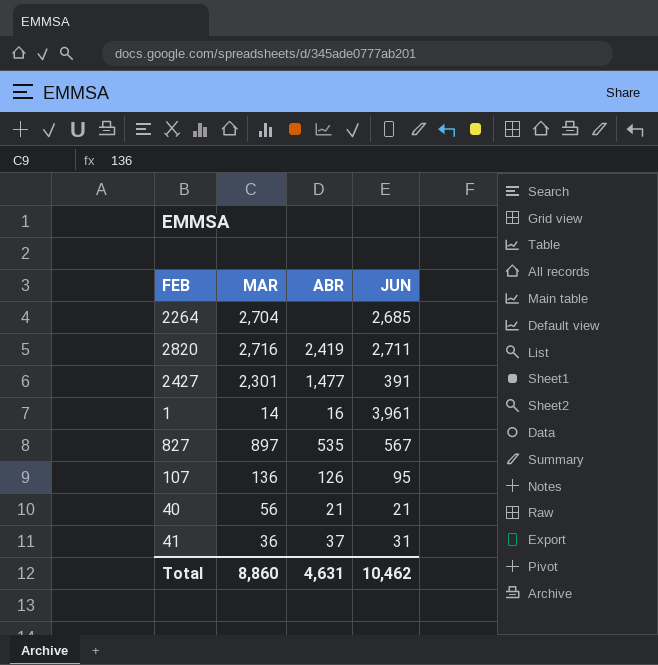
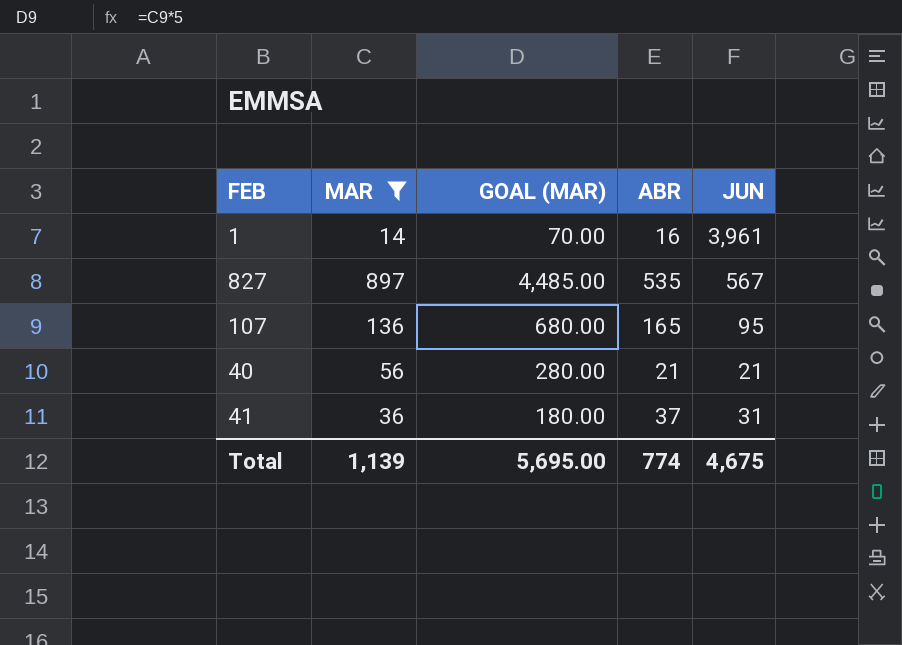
filter: none -> MAR <= 897
column GOAL (MAR) | formula: none -> [MAR] * 5
107 | ABR: 126 -> 165
Total | MAR: 8,860 -> 1,139
Total | ABR: 4,631 -> 774
Total | JUN: 10,462 -> 4,675

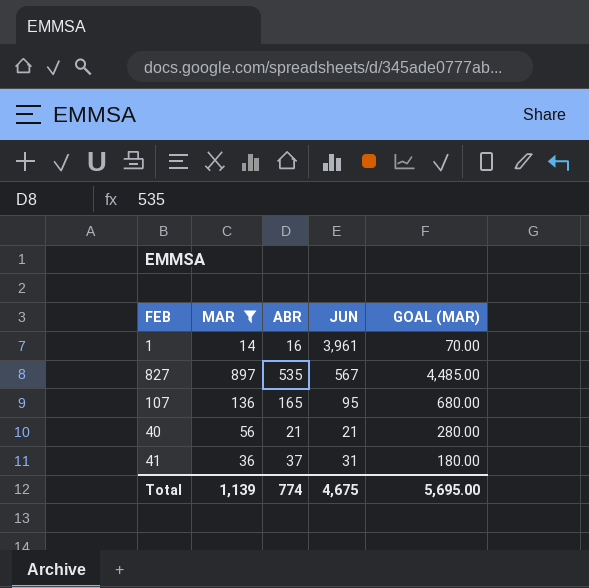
column GOAL (MAR) | position: 3 -> 5

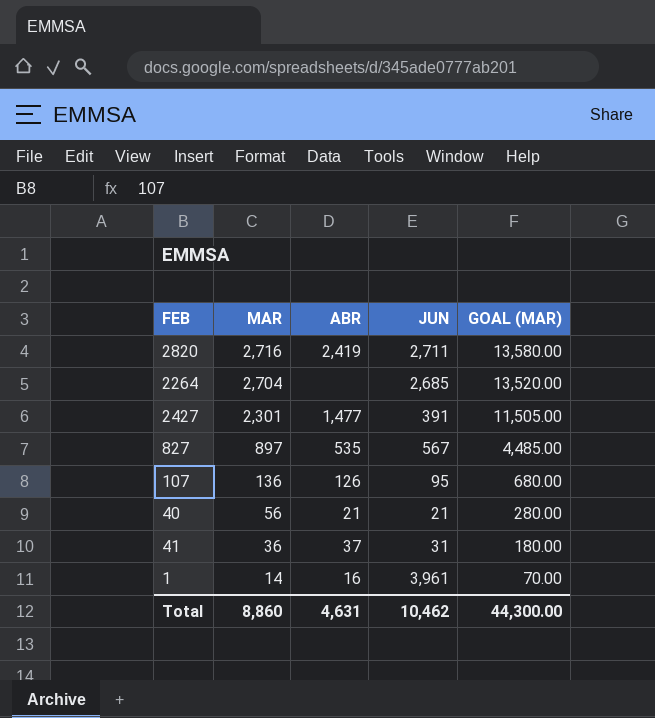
filter: MAR <= 897 -> none
row order: none -> MAR descending
107 | ABR: 165 -> 126
Total | MAR: 1,139 -> 8,860
Total | ABR: 774 -> 4,631
Total | JUN: 4,675 -> 10,462
Total | GOAL (MAR): 5,695.00 -> 44,300.00

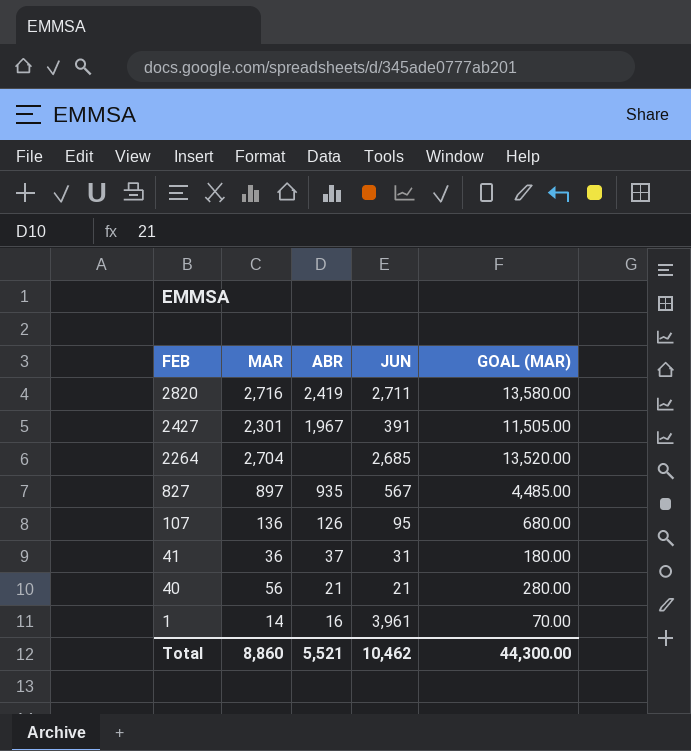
row order: MAR descending -> FEB descending
2427 | ABR: 1,477 -> 1,967
827 | ABR: 535 -> 935
Total | ABR: 4,631 -> 5,521

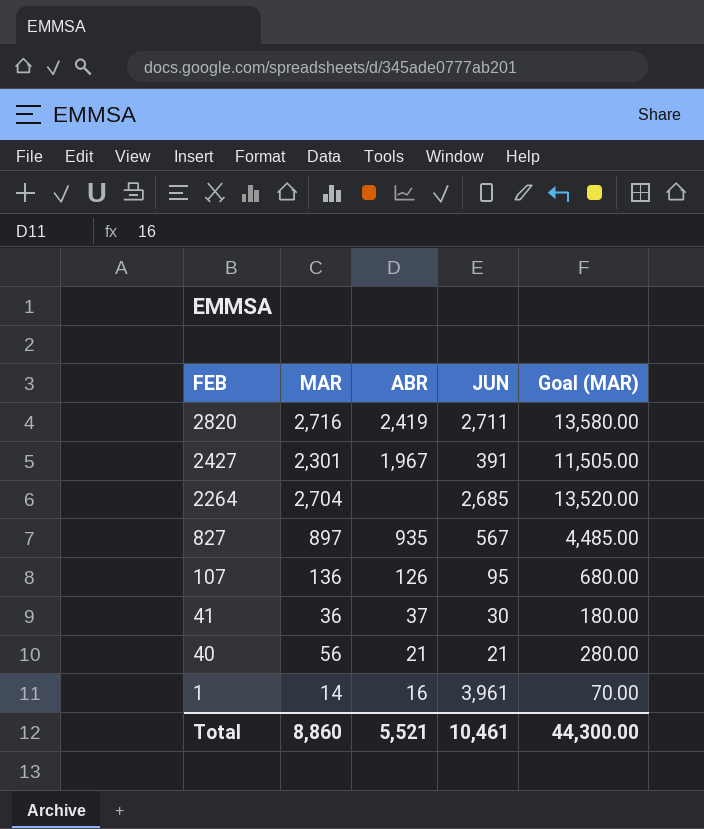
column name: GOAL (MAR) -> Goal (MAR)
41 | JUN: 31 -> 30
Total | JUN: 10,462 -> 10,461

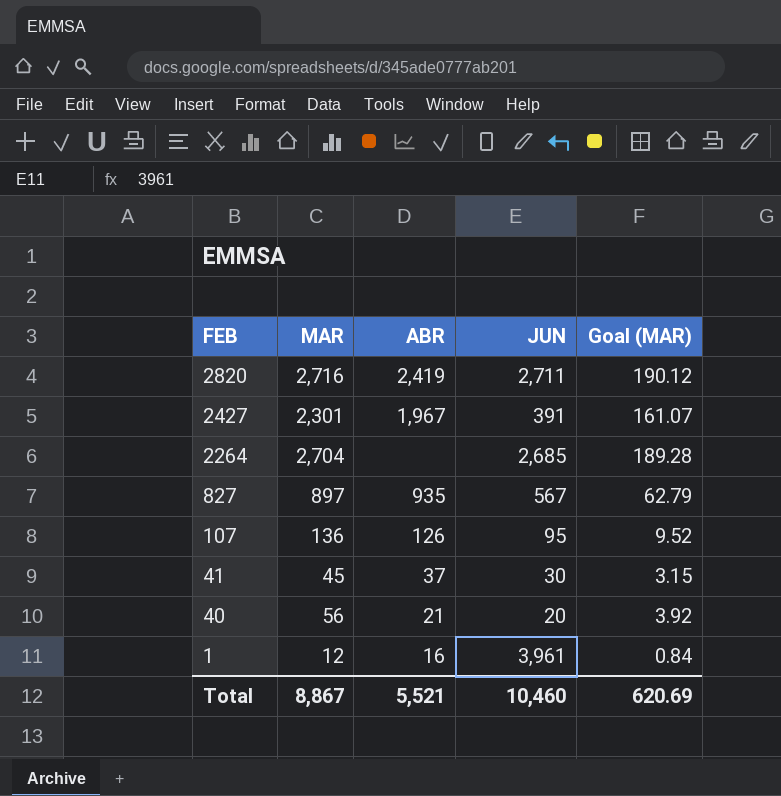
column Goal (MAR) | formula: [MAR] * 5 -> [MAR] * 0.07
41 | MAR: 36 -> 45
40 | JUN: 21 -> 20
1 | MAR: 14 -> 12
Total | MAR: 8,860 -> 8,867
Total | JUN: 10,461 -> 10,460
Total | Goal (MAR): 44,300.00 -> 620.69

